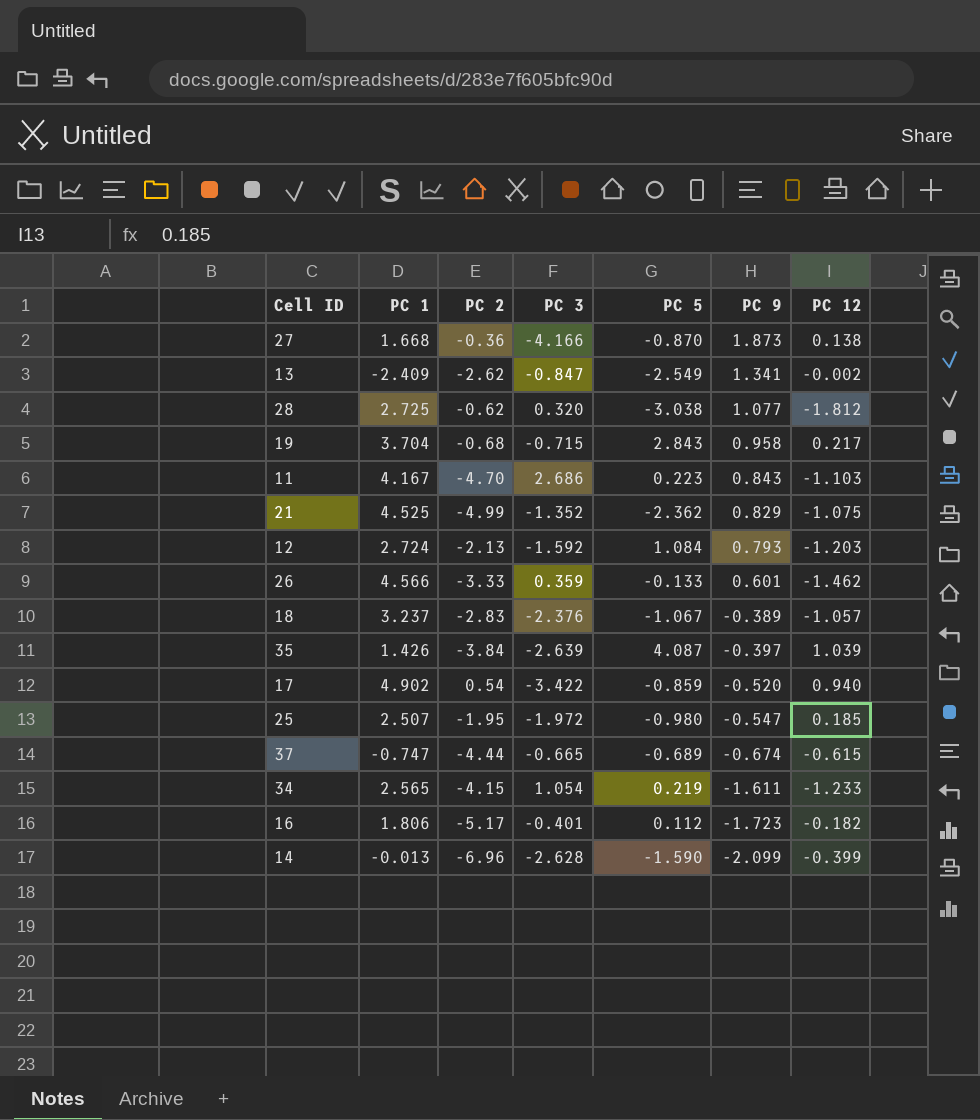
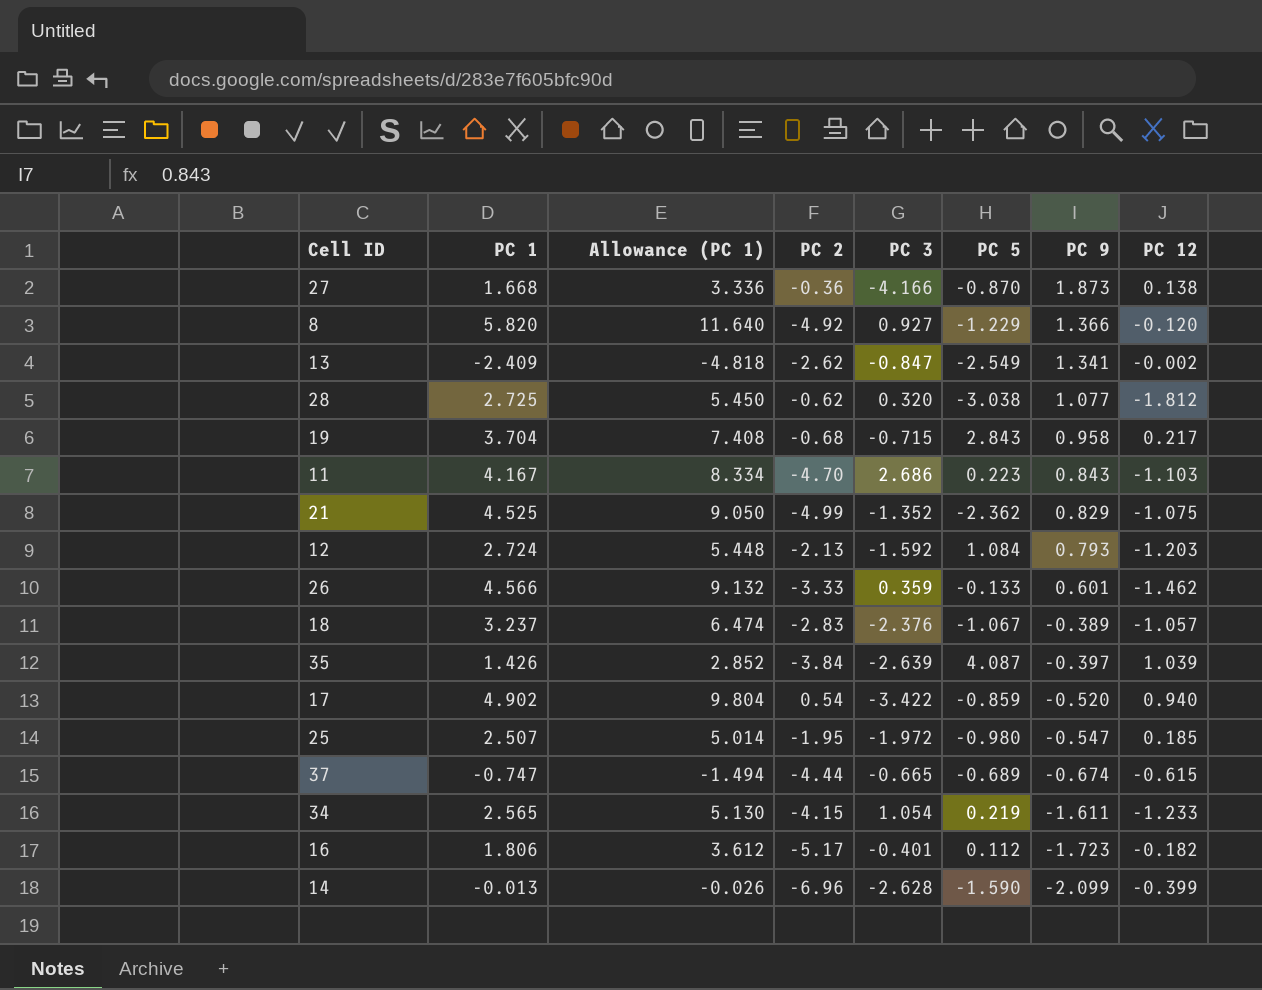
column Allowance (PC 1) | formula: none -> [PC 1] * 2
row 8: none -> 5.820 | 11.640 | -4.92 | 0.927 | -1.229 | 1.366 | -0.120

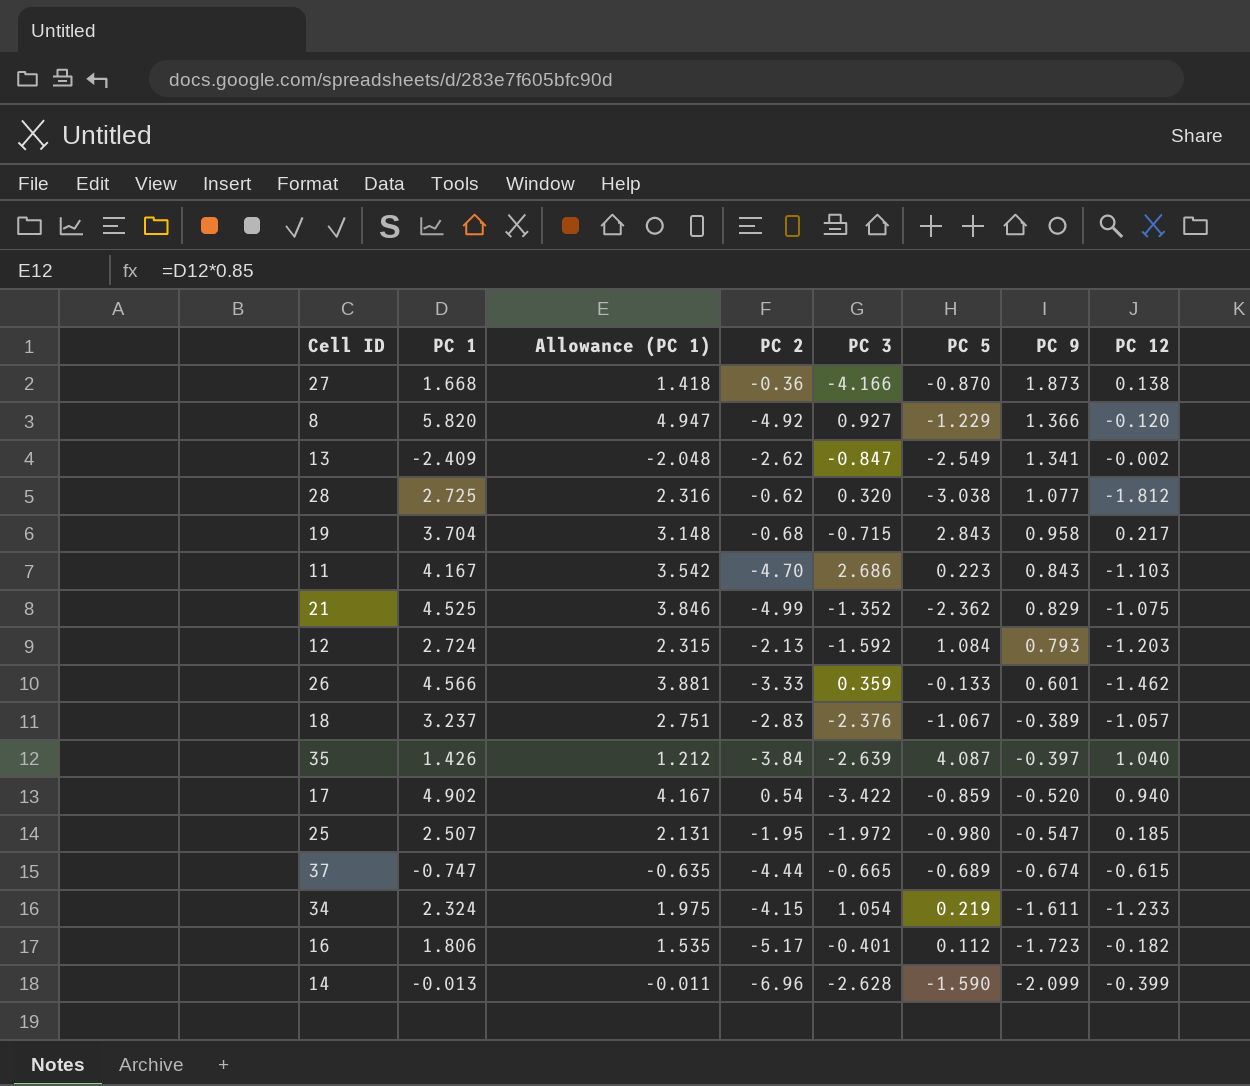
column Allowance (PC 1) | formula: [PC 1] * 2 -> [PC 1] * 0.85
35 | PC 12: 1.039 -> 1.040
34 | PC 1: 2.565 -> 2.324

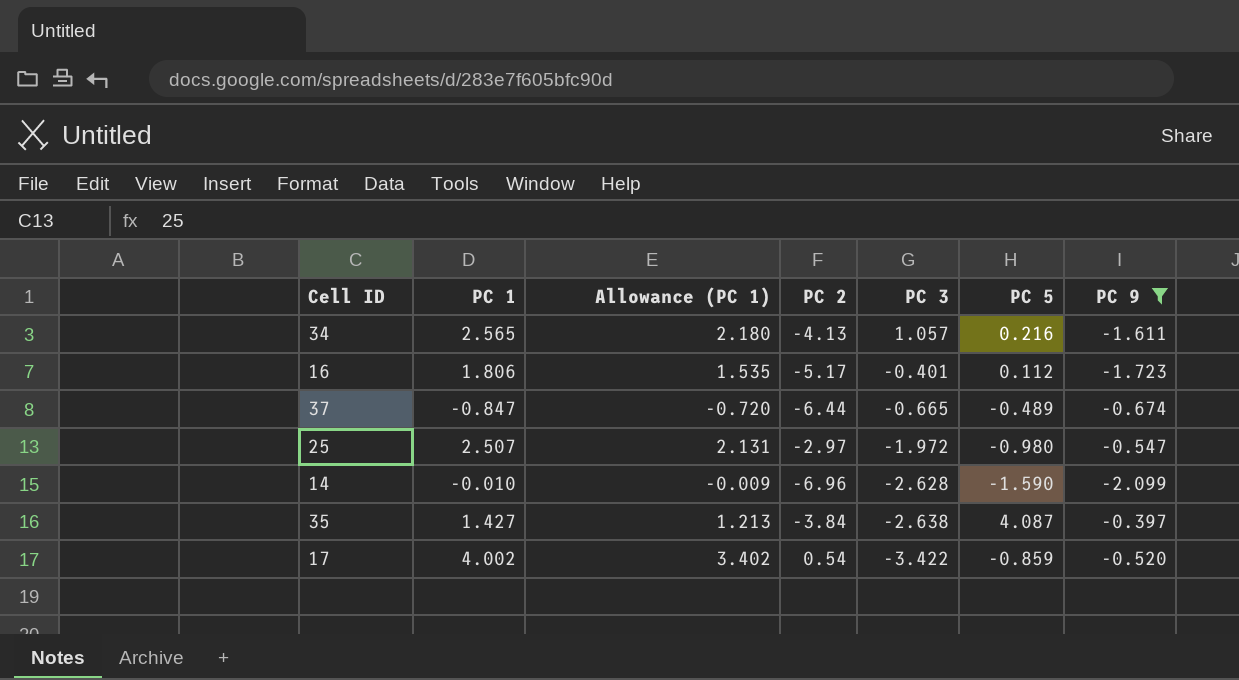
filter: none -> PC 9 <= -0.397
row order: PC 9 descending -> PC 3 descending
column PC 12 | position: 8 -> none
34 | PC 1: 2.324 -> 2.565
34 | Allowance (PC 1): 1.975 -> 2.180
34 | PC 2: -4.15 -> -4.13
34 | PC 3: 1.054 -> 1.057
34 | PC 5: 0.219 -> 0.216
37 | PC 1: -0.747 -> -0.847
37 | Allowance (PC 1): -0.635 -> -0.720
37 | PC 2: -4.44 -> -6.44
37 | PC 5: -0.689 -> -0.489
25 | PC 2: -1.95 -> -2.97
14 | PC 1: -0.013 -> -0.010
14 | Allowance (PC 1): -0.011 -> -0.009
35 | PC 1: 1.426 -> 1.427
35 | Allowance (PC 1): 1.212 -> 1.213
35 | PC 3: -2.639 -> -2.638
17 | PC 1: 4.902 -> 4.002
17 | Allowance (PC 1): 4.167 -> 3.402

